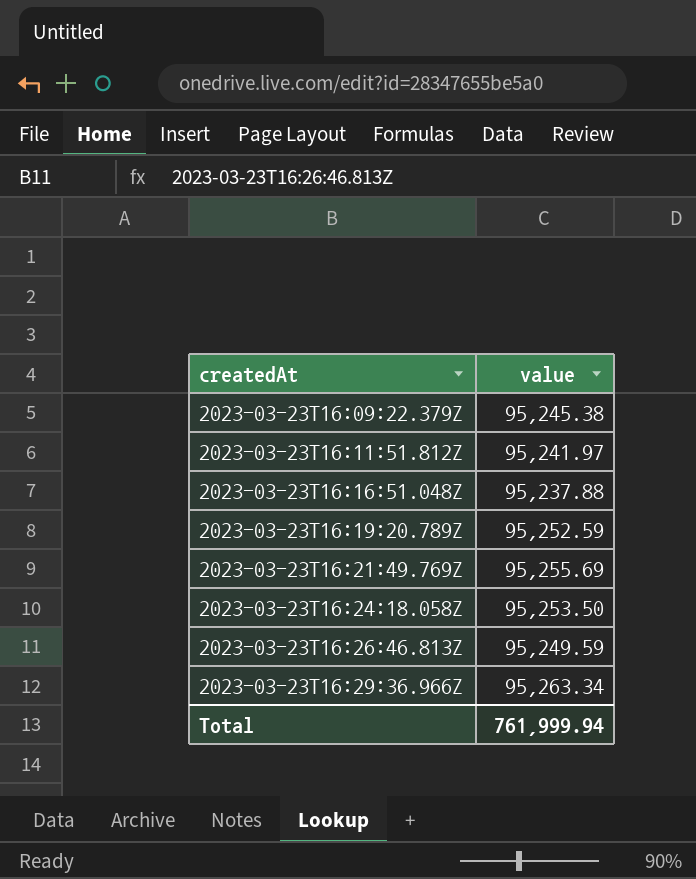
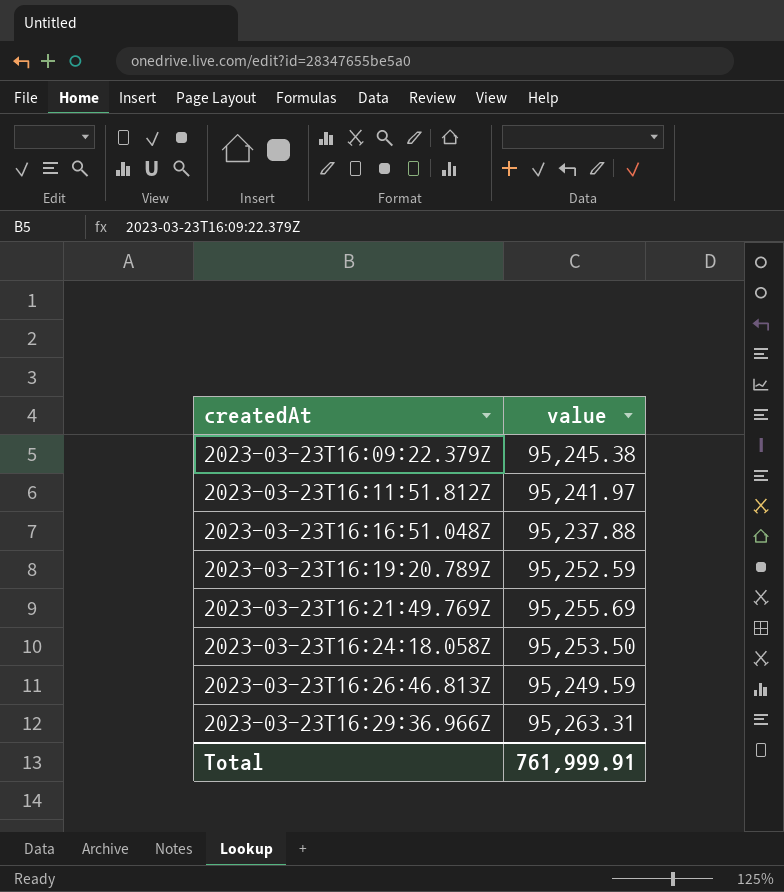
2023-03-23T16:29:36.966Z | value: 95,263.34 -> 95,263.31
Total | value: 761,999.94 -> 761,999.91

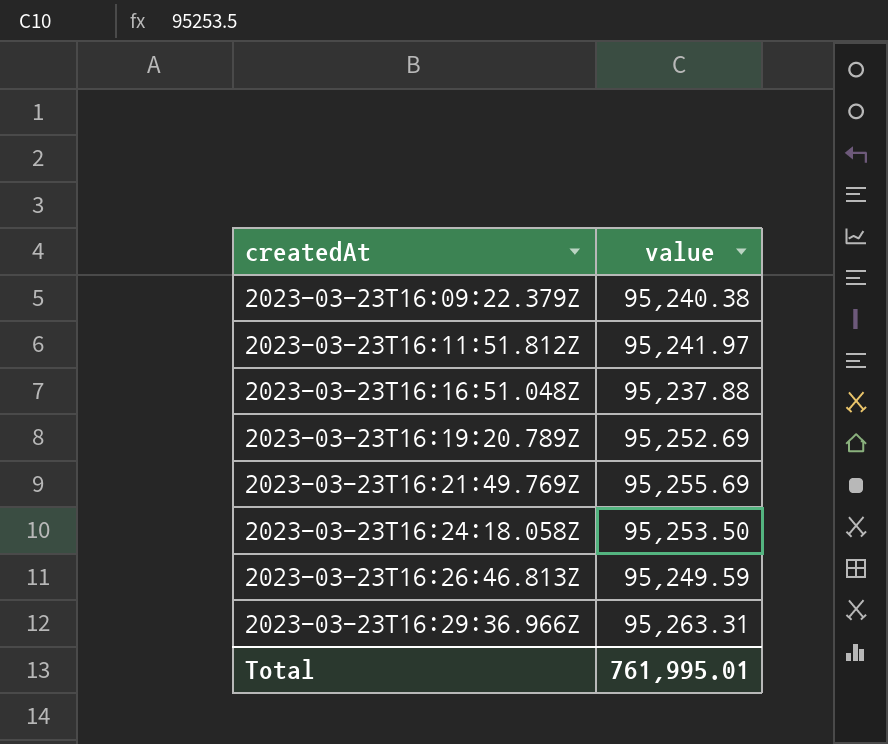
2023-03-23T16:09:22.379Z | value: 95,245.38 -> 95,240.38
2023-03-23T16:19:20.789Z | value: 95,252.59 -> 95,252.69
Total | value: 761,999.91 -> 761,995.01

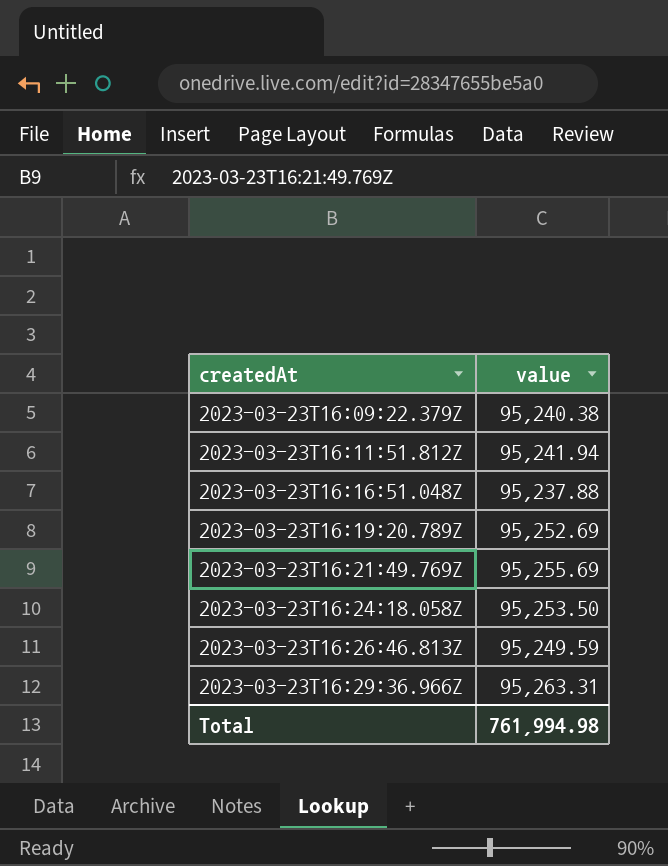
2023-03-23T16:11:51.812Z | value: 95,241.97 -> 95,241.94
Total | value: 761,995.01 -> 761,994.98

